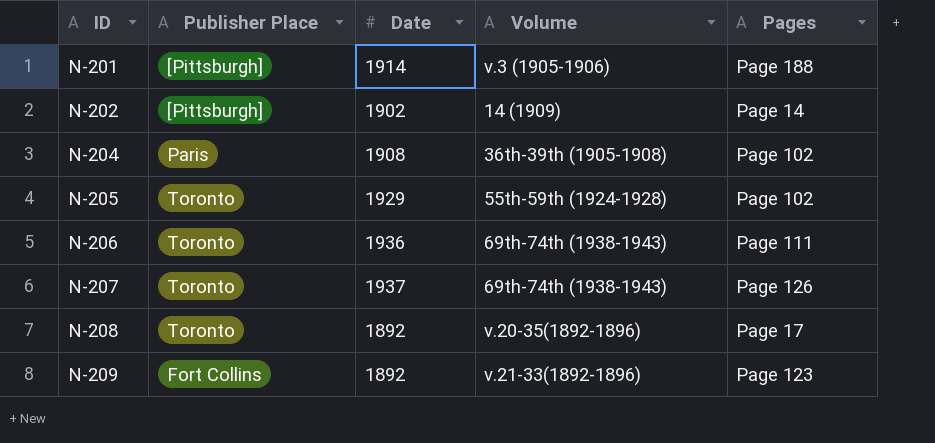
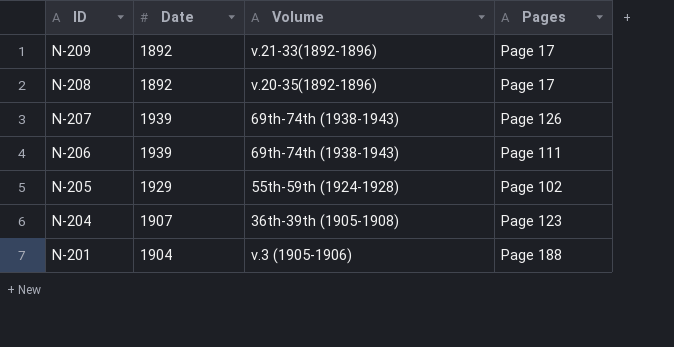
row order: ID ascending -> ID descending
column Publisher Place | position: 2 -> none
row N-202: [Pittsburgh] | 1902 | 14 (1909) | Page 14 -> none
N-209 | Pages: Page 123 -> Page 17
N-207 | Date: 1937 -> 1939
N-206 | Date: 1936 -> 1939
N-204 | Date: 1908 -> 1907
N-204 | Pages: Page 102 -> Page 123
N-201 | Date: 1914 -> 1904

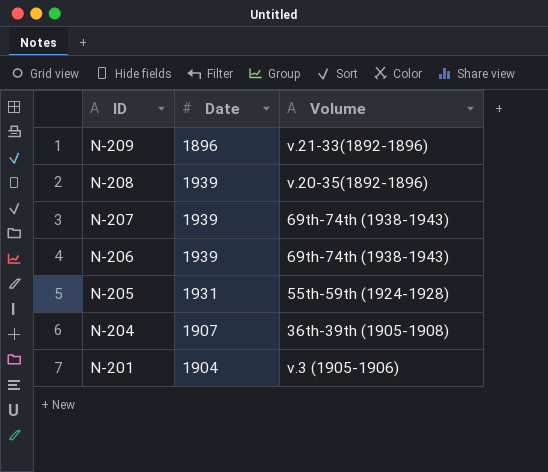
column Pages | position: 4 -> none
N-209 | Date: 1892 -> 1896
N-208 | Date: 1892 -> 1939
N-205 | Date: 1929 -> 1931

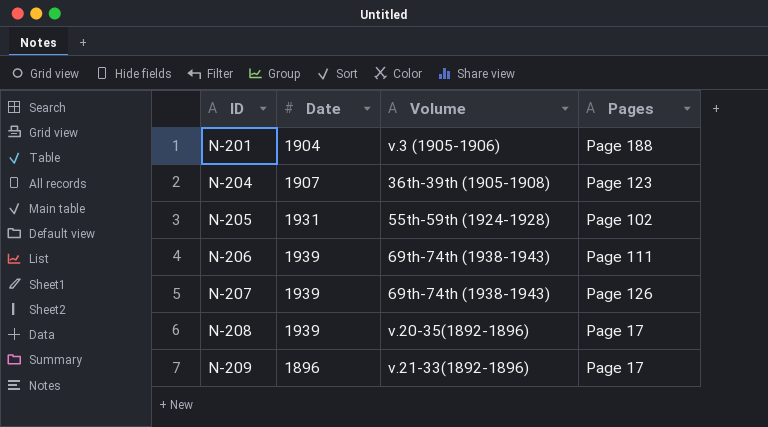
row order: ID descending -> ID ascending
column Pages | position: none -> 4

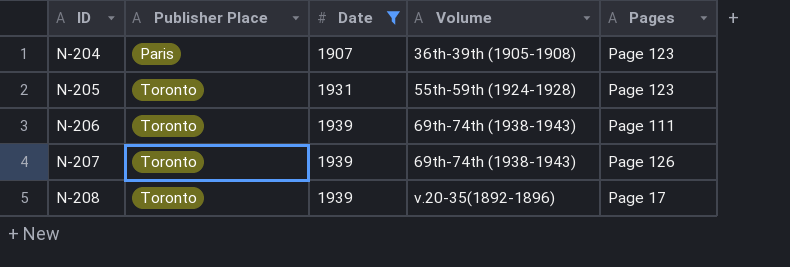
filter: none -> Date >= 1907
column Publisher Place | position: none -> 2
N-205 | Pages: Page 102 -> Page 123

